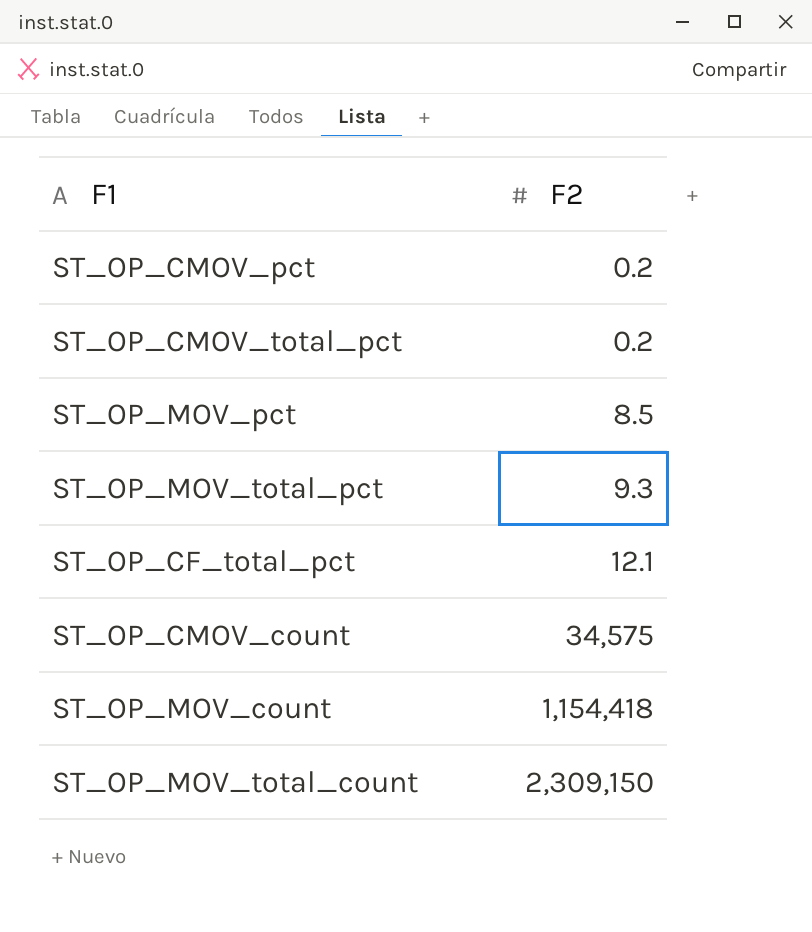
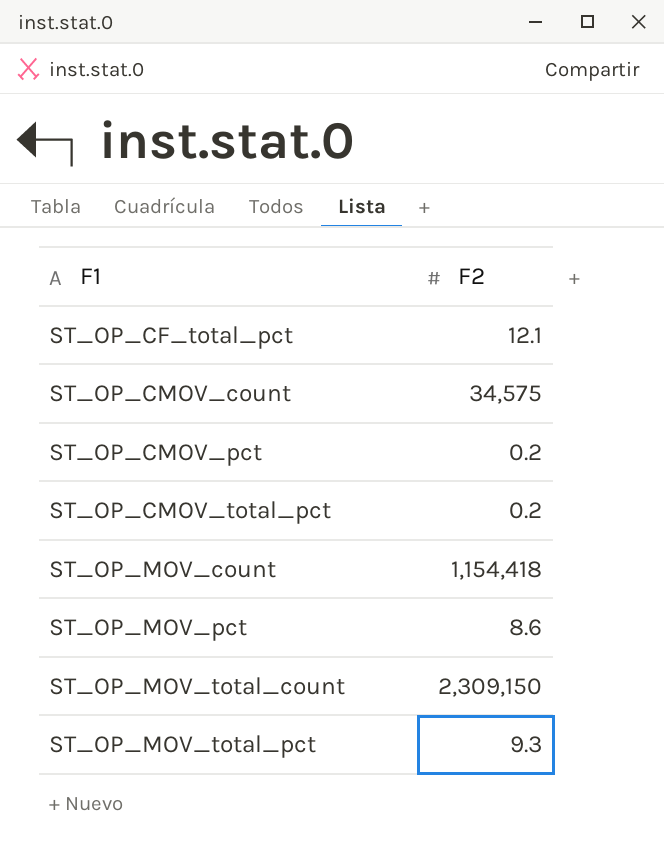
row order: F2 ascending -> F1 ascending
ST_OP_MOV_pct | F2: 8.5 -> 8.6

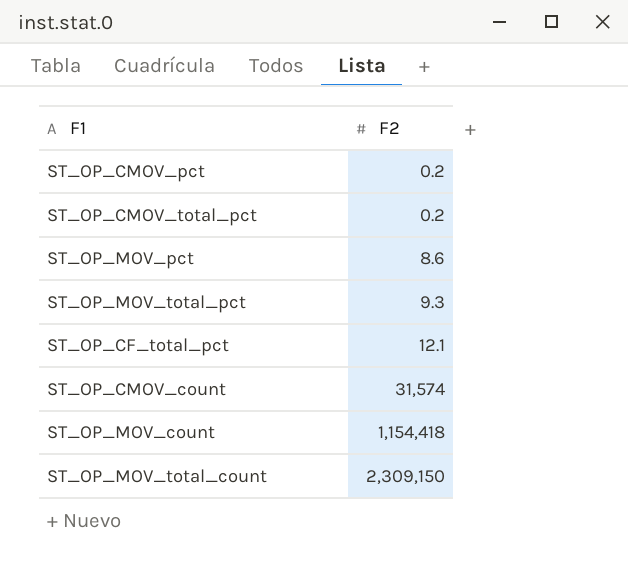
row order: F1 ascending -> F2 ascending
ST_OP_CMOV_count | F2: 34,575 -> 31,574

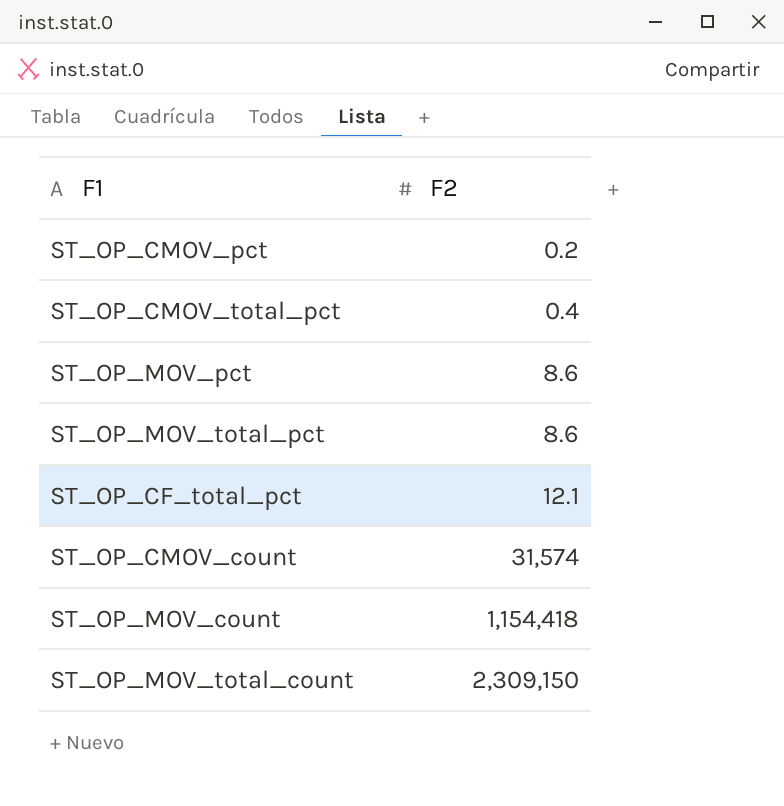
ST_OP_CMOV_total_pct | F2: 0.2 -> 0.4
ST_OP_MOV_total_pct | F2: 9.3 -> 8.6

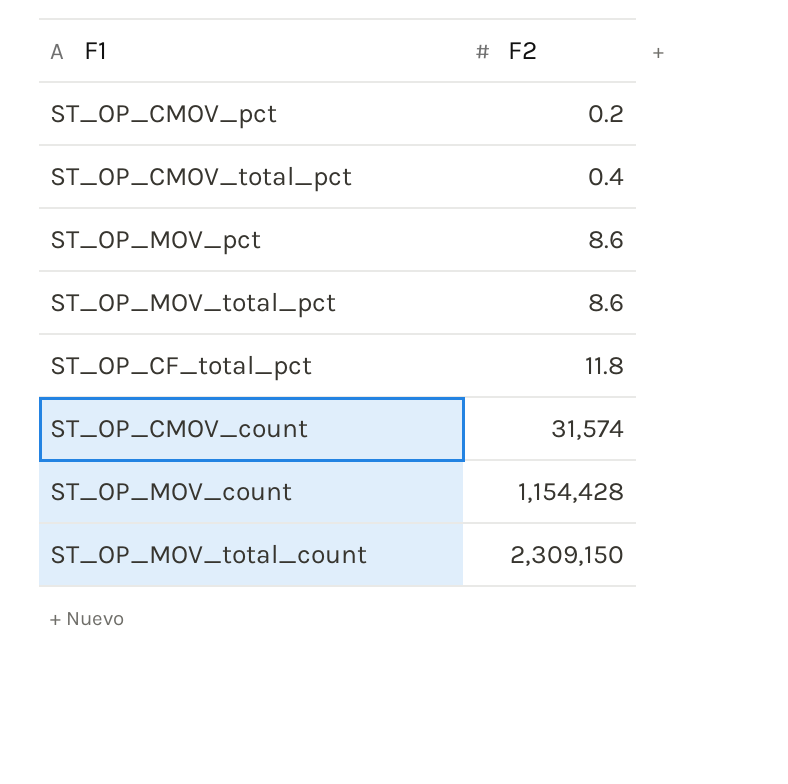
ST_OP_CF_total_pct | F2: 12.1 -> 11.8
ST_OP_MOV_count | F2: 1,154,418 -> 1,154,428

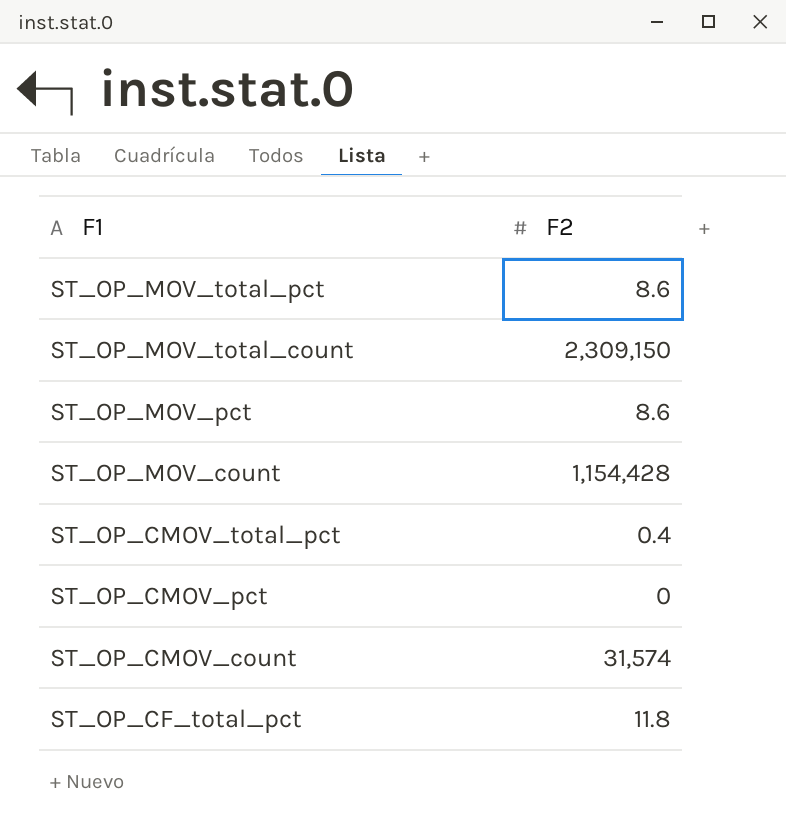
row order: F2 ascending -> F1 descending
ST_OP_CMOV_pct | F2: 0.2 -> 0

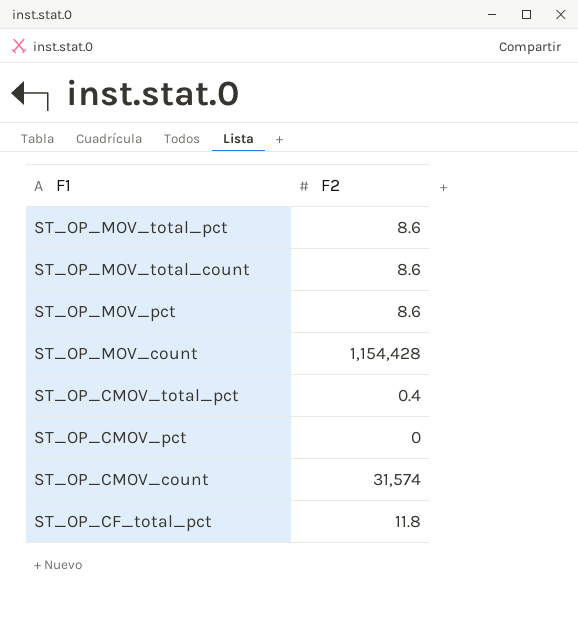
ST_OP_MOV_total_count | F2: 2,309,150 -> 8.6

